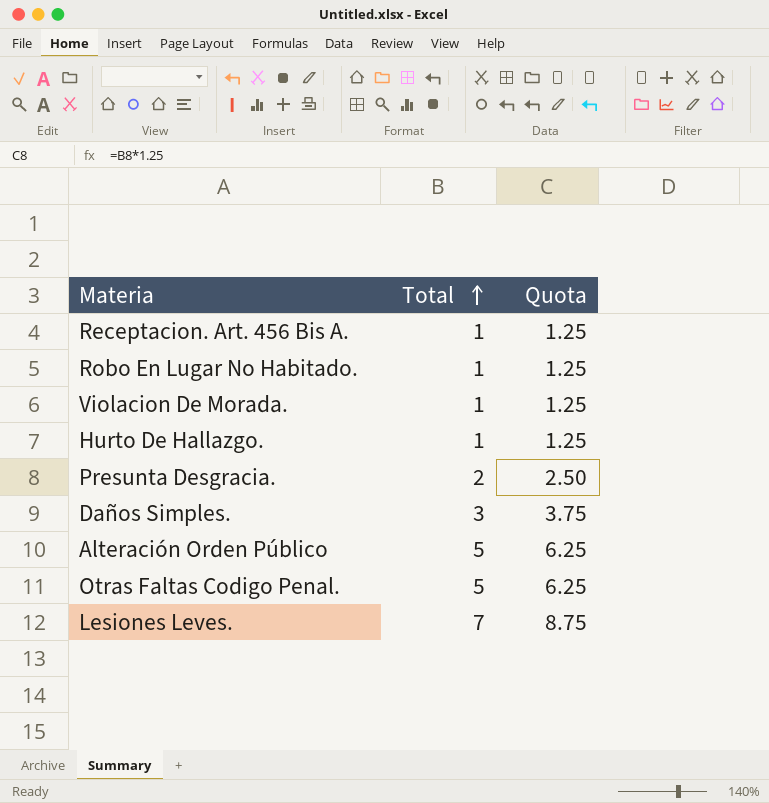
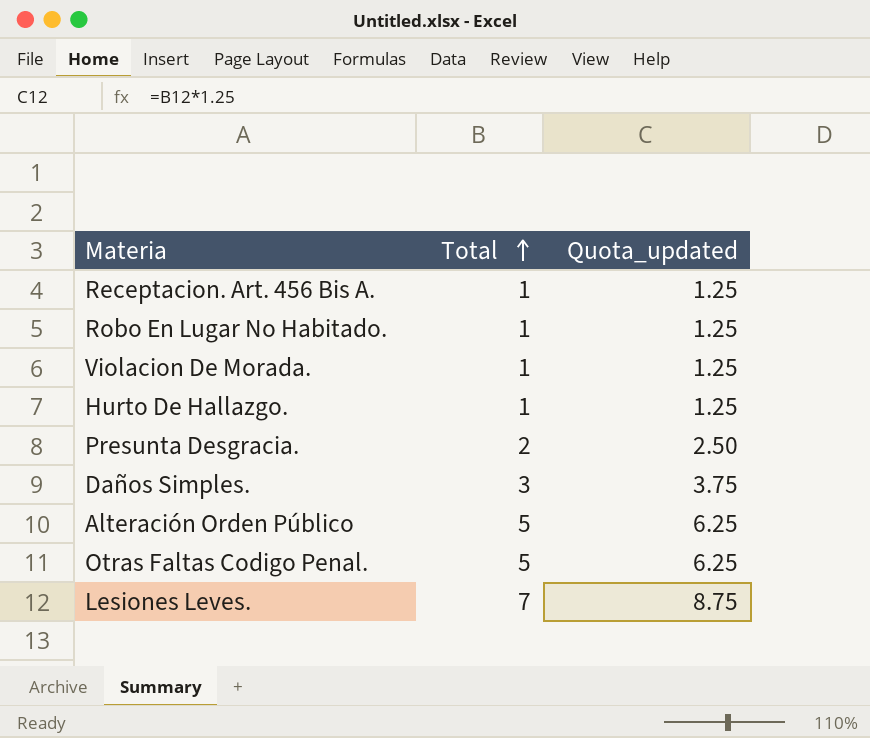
column name: Quota -> Quota_updated

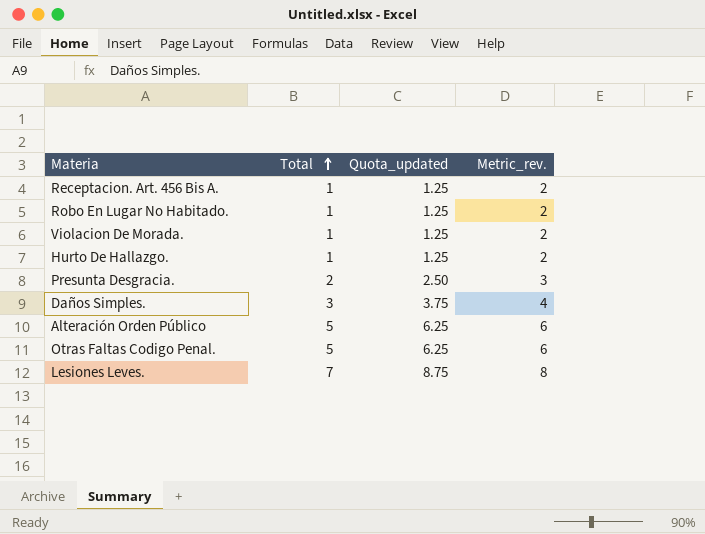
column Metric_rev. | formula: none -> [Total] + 1

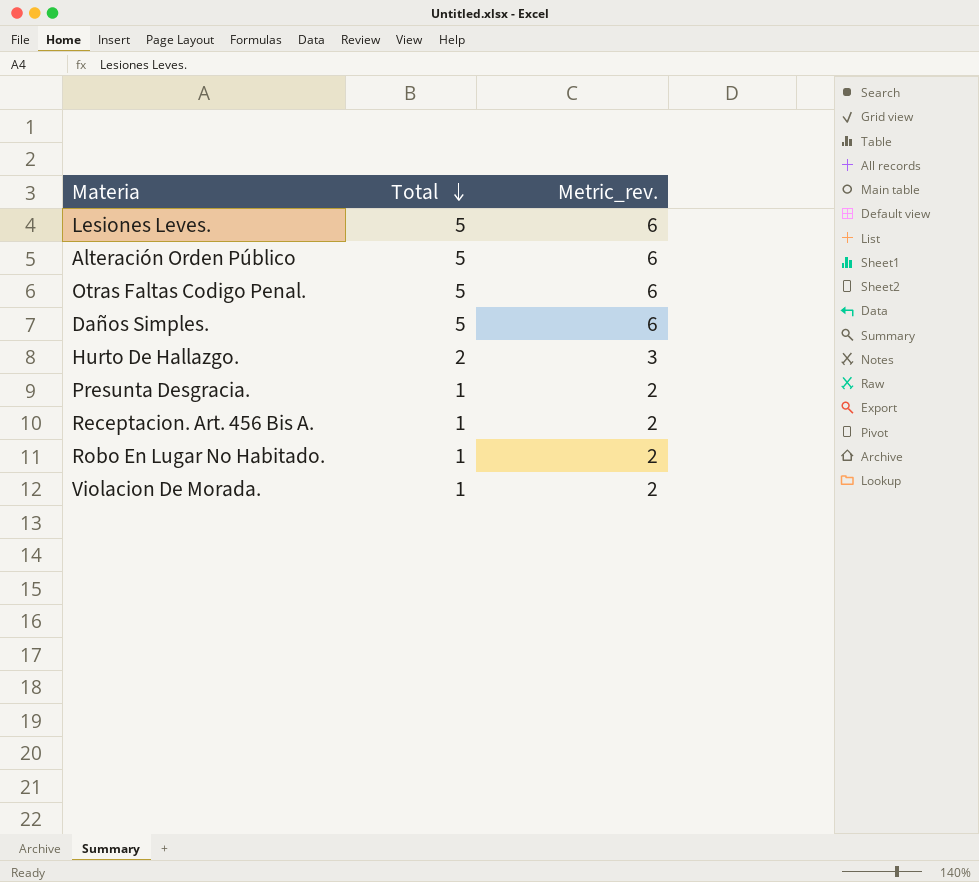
row order: Total ascending -> Total descending
column Quota_updated | formula: [Total] * 1.25 -> none
Lesiones Leves. | Total: 7 -> 5
Lesiones Leves. | Metric_rev.: 8 -> 6
Daños Simples. | Total: 3 -> 5
Daños Simples. | Metric_rev.: 4 -> 6
Hurto De Hallazgo. | Total: 1 -> 2
Hurto De Hallazgo. | Metric_rev.: 2 -> 3
Presunta Desgracia. | Total: 2 -> 1
Presunta Desgracia. | Metric_rev.: 3 -> 2

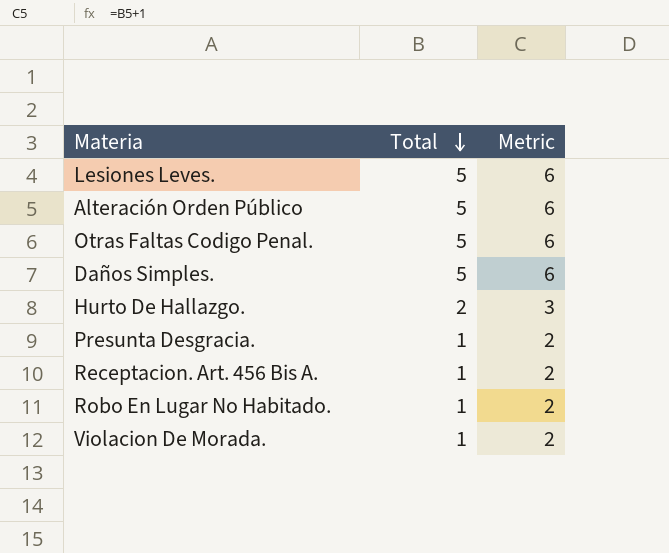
column name: Metric_rev. -> Metric

